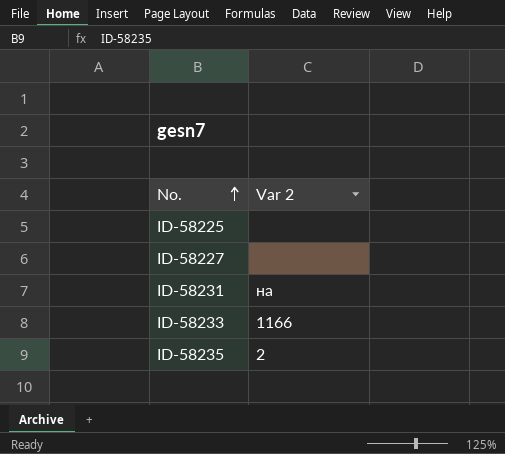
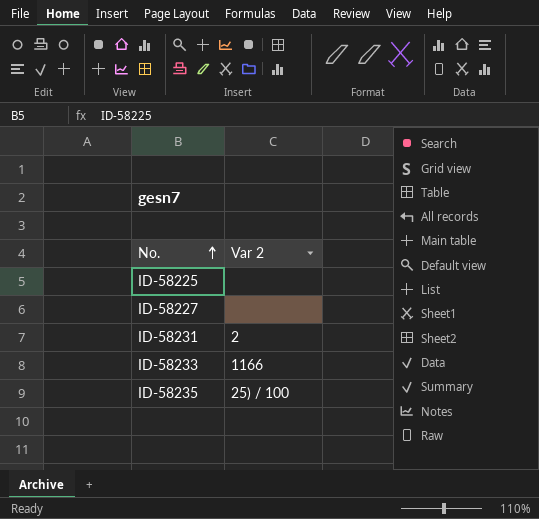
ID-58231 | Var 2: на -> 2
ID-58235 | Var 2: 2 -> 25) / 100

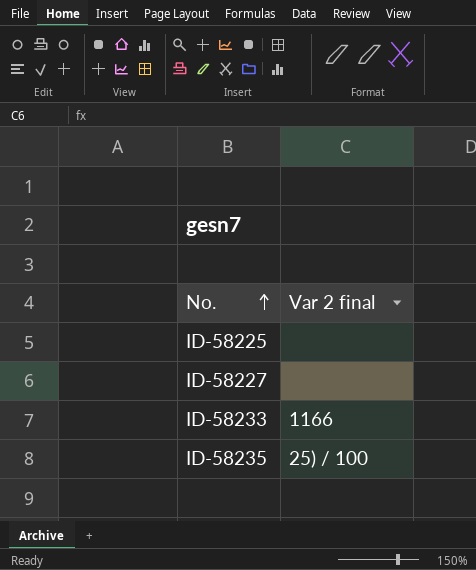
column name: Var 2 -> Var 2 final
row ID-58231: 2 -> none

